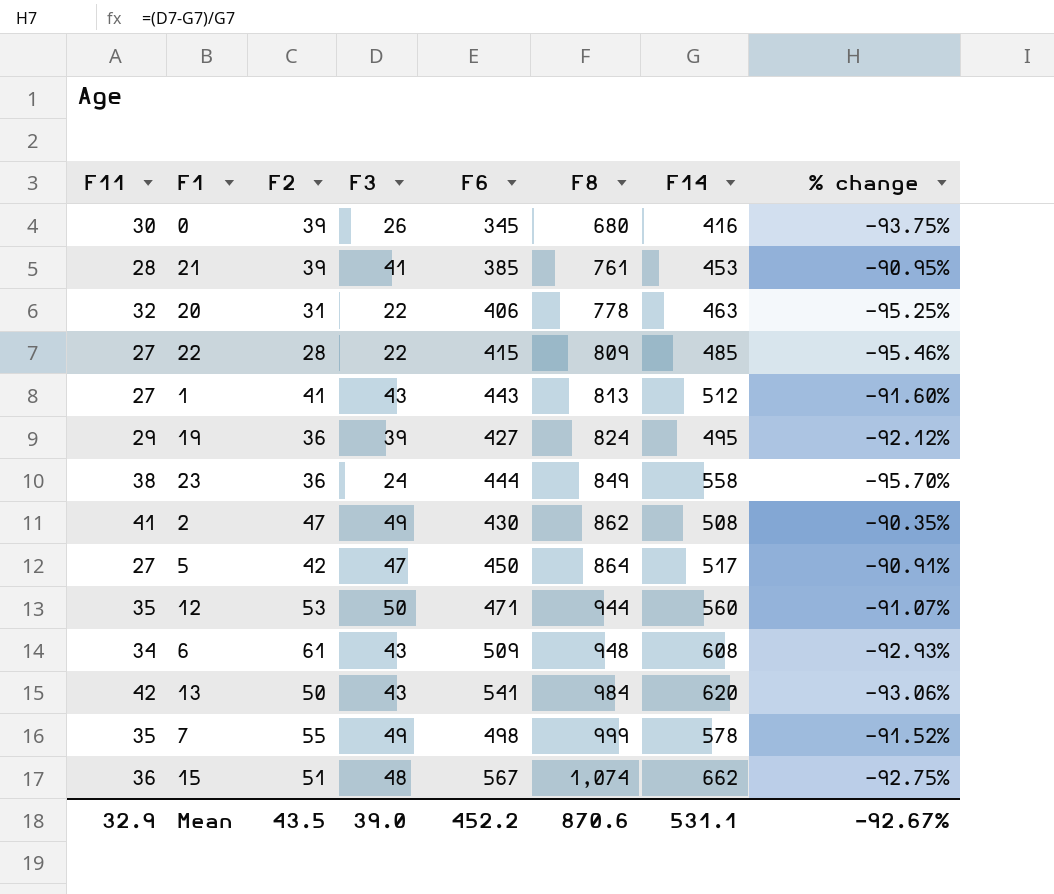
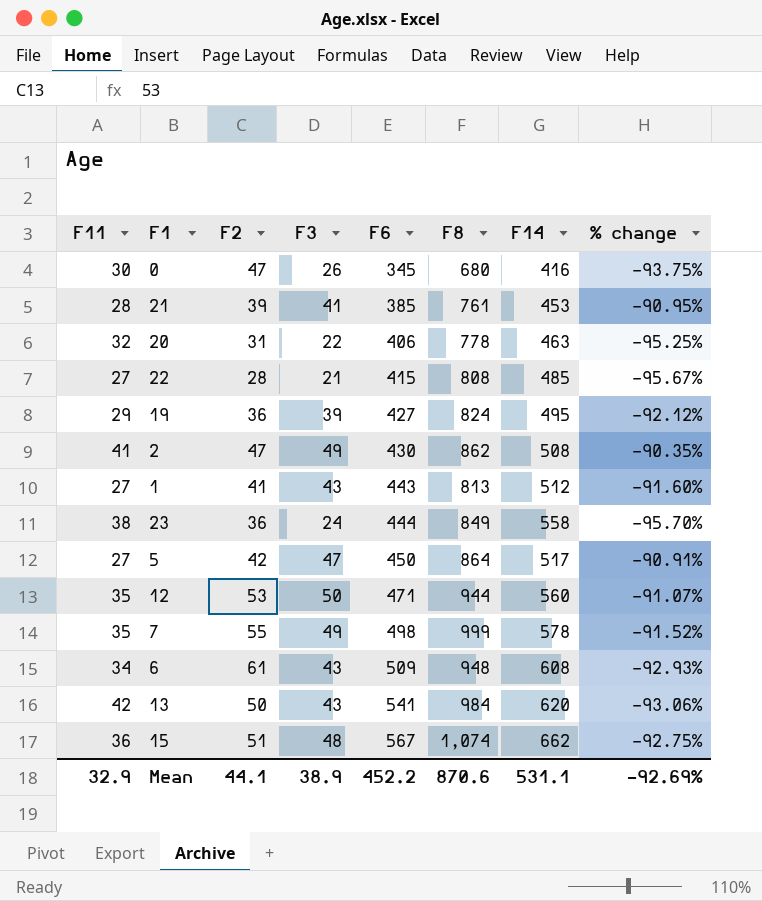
row order: F8 ascending -> F6 ascending
0 | F2: 39 -> 47
22 | F3: 22 -> 21
22 | F8: 809 -> 808
22 | % change: -95.46% -> -95.67%
Mean | F2: 43.5 -> 44.1
Mean | F3: 39.0 -> 38.9
Mean | % change: -92.67% -> -92.69%

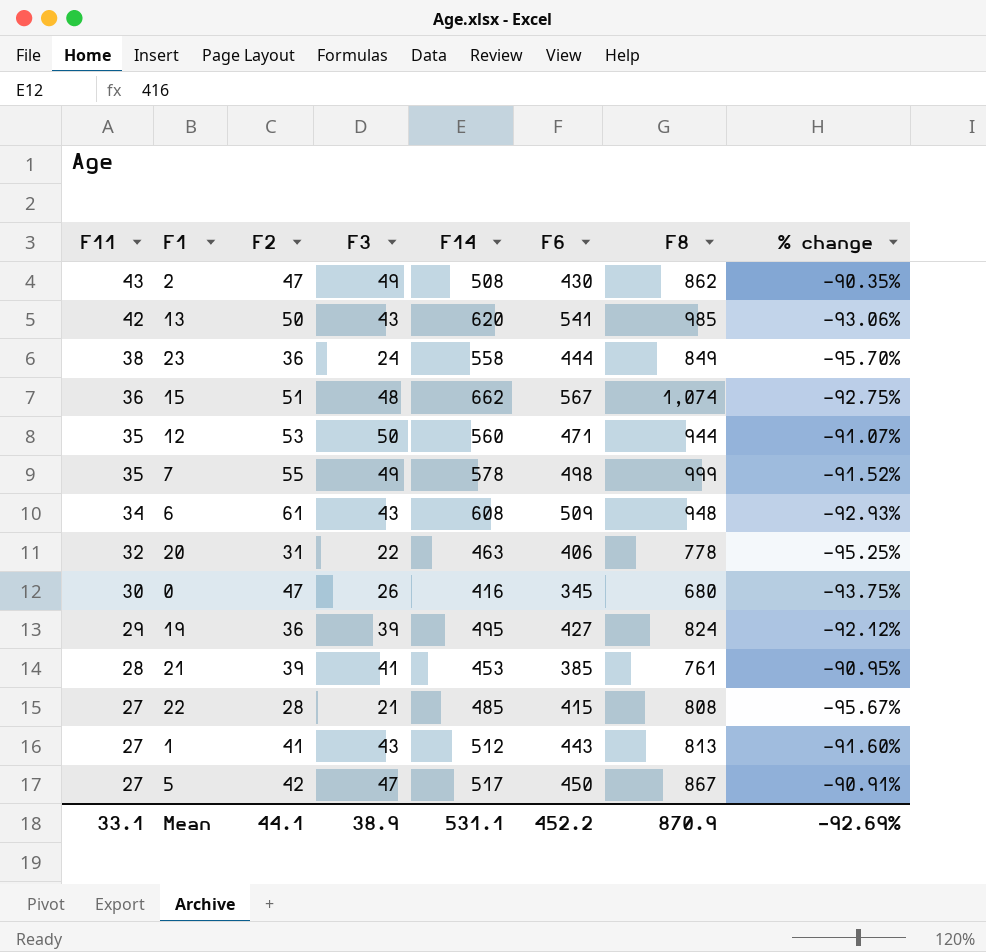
row order: F6 ascending -> F11 descending
column F14 | position: 7 -> 5
2 | F11: 41 -> 43
13 | F8: 984 -> 985
5 | F8: 864 -> 867
Mean | F11: 32.9 -> 33.1
Mean | F8: 870.6 -> 870.9

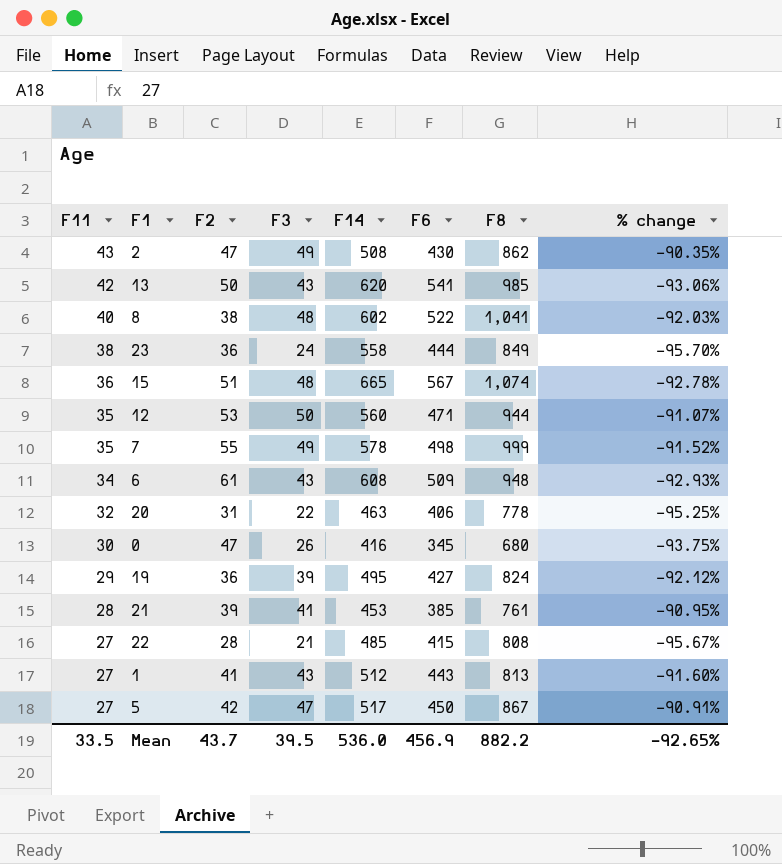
row 8: none -> 40 | 38 | 48 | 602 | 522 | 1,041 | -92.03%
15 | F14: 662 -> 665
15 | % change: -92.75% -> -92.78%
Mean | F11: 33.1 -> 33.5
Mean | F2: 44.1 -> 43.7
Mean | F3: 38.9 -> 39.5
Mean | F14: 531.1 -> 536.0
Mean | F6: 452.2 -> 456.9
Mean | F8: 870.9 -> 882.2
Mean | % change: -92.69% -> -92.65%

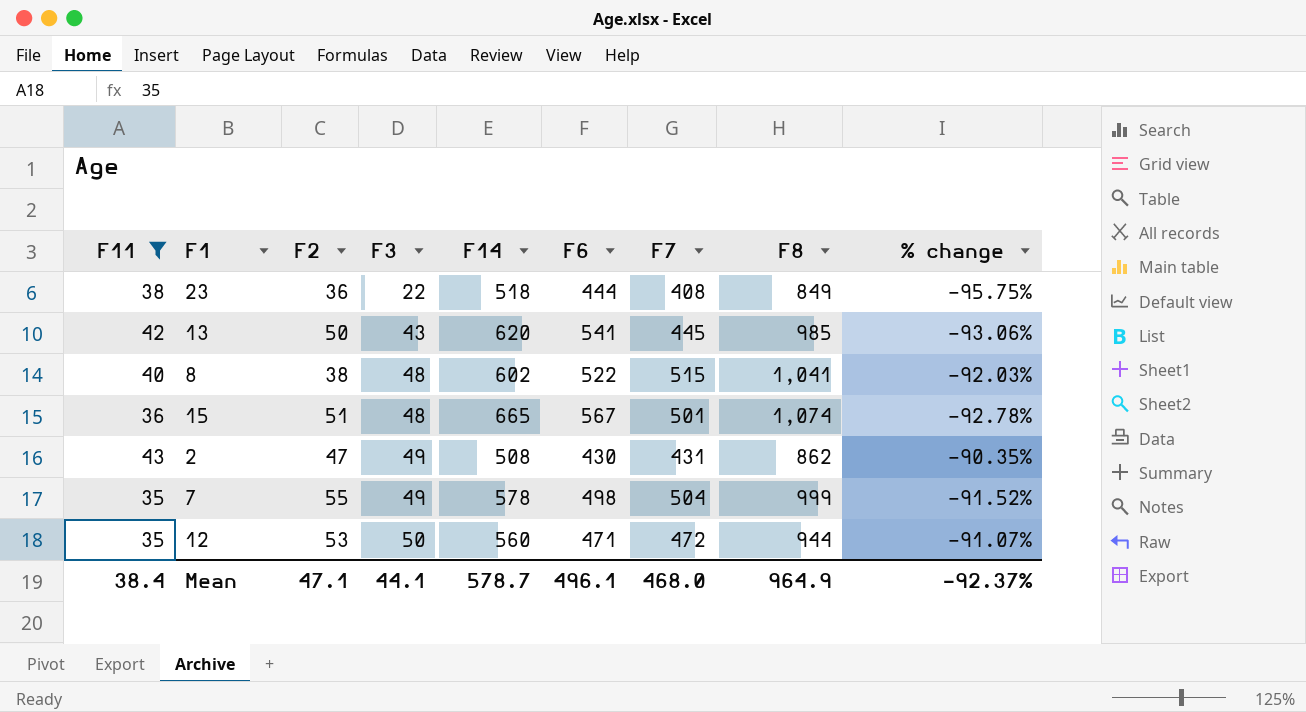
filter: none -> F11 >= 35
row order: F11 descending -> F3 ascending
column F7 | position: none -> 7
23 | F3: 24 -> 22
23 | F14: 558 -> 518
23 | % change: -95.70% -> -95.75%
Mean | F11: 33.5 -> 38.4
Mean | F2: 43.7 -> 47.1
Mean | F3: 39.5 -> 44.1
Mean | F14: 536.0 -> 578.7
Mean | F6: 456.9 -> 496.1
Mean | F8: 882.2 -> 964.9
Mean | % change: -92.65% -> -92.37%

